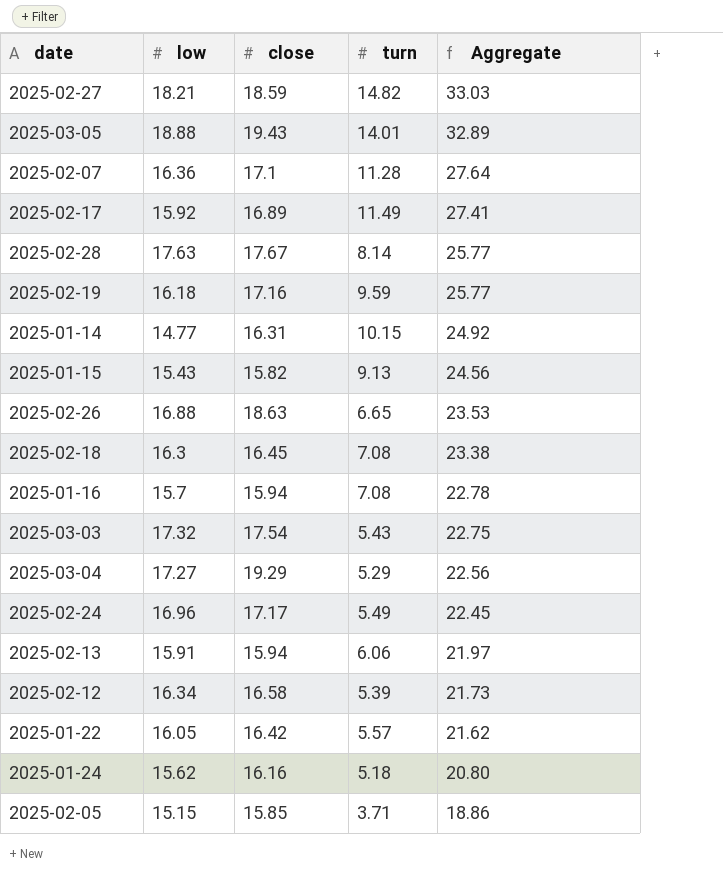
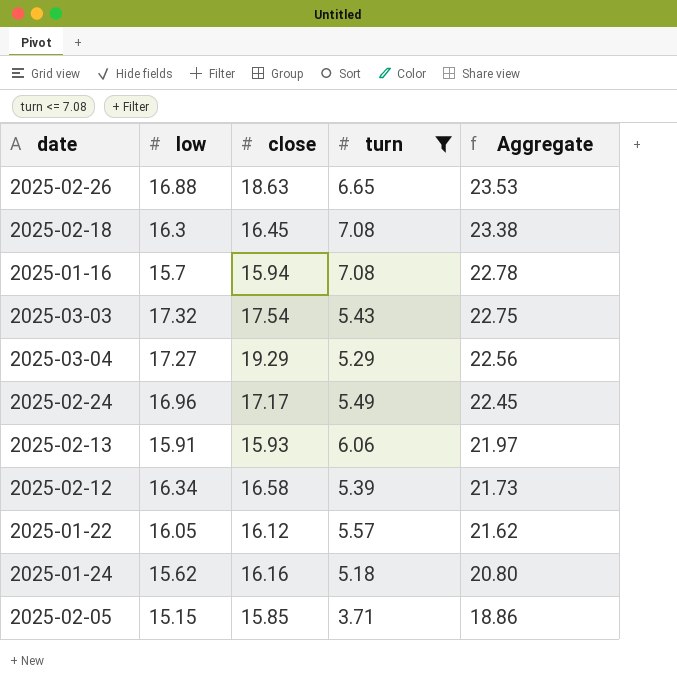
filter: none -> turn <= 7.08
2025-02-13 | close: 15.94 -> 15.93
2025-01-22 | close: 16.42 -> 16.12

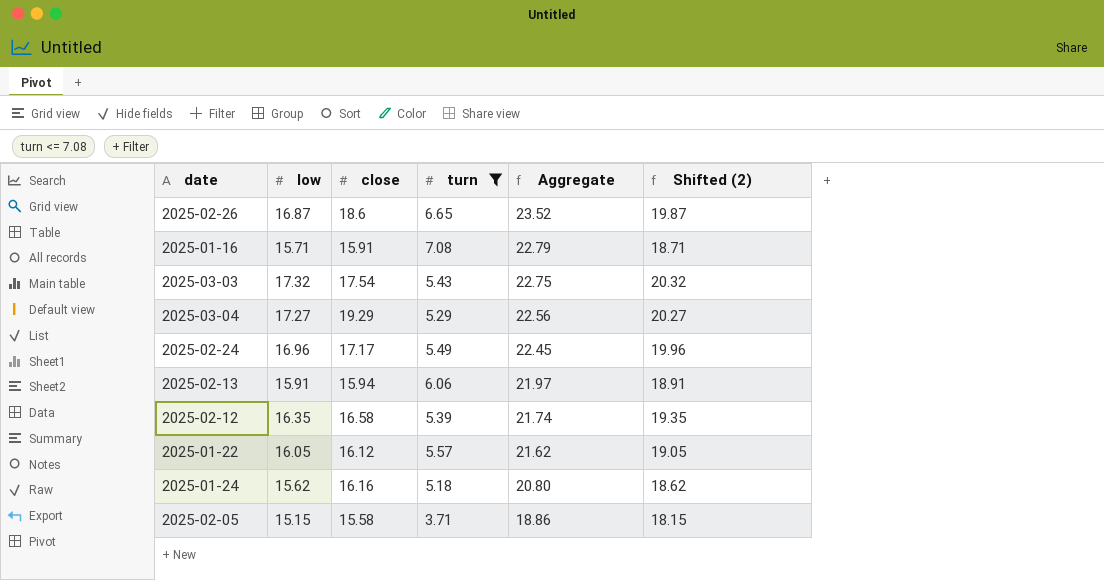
column Shifted (2) | formula: none -> [low] + 3
row 2025-02-18: 16.3 | 16.45 | 7.08 | 23.38 -> none
2025-02-26 | low: 16.88 -> 16.87
2025-02-26 | close: 18.63 -> 18.6
2025-02-26 | Aggregate: 23.53 -> 23.52
2025-01-16 | low: 15.7 -> 15.71
2025-01-16 | close: 15.94 -> 15.91
2025-01-16 | Aggregate: 22.78 -> 22.79
2025-02-13 | close: 15.93 -> 15.94
2025-02-12 | low: 16.34 -> 16.35
2025-02-12 | Aggregate: 21.73 -> 21.74
2025-02-05 | close: 15.85 -> 15.58

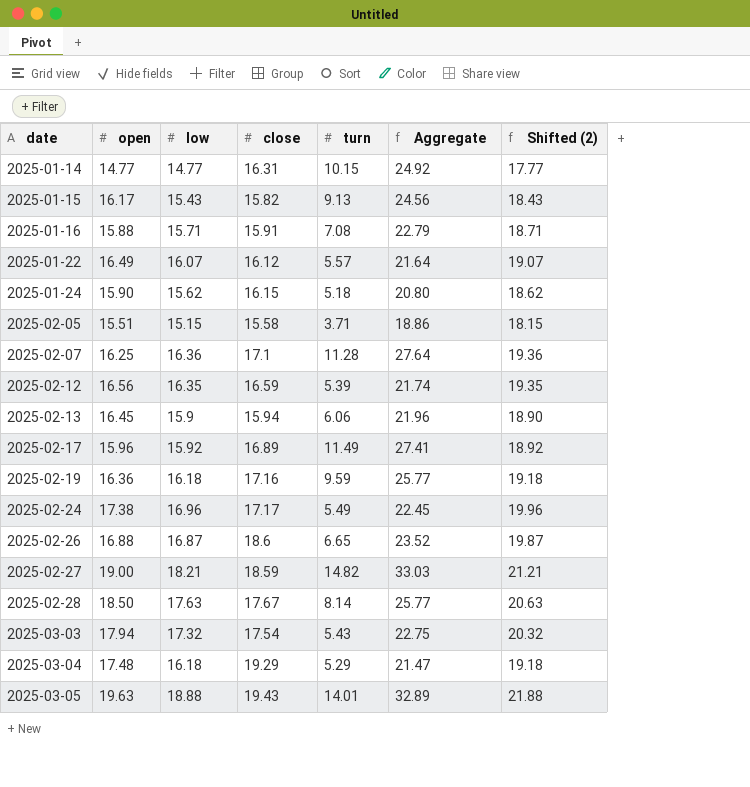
filter: turn <= 7.08 -> none
row order: Aggregate descending -> date ascending
column open | position: none -> 2
2025-01-22 | low: 16.05 -> 16.07
2025-01-22 | Aggregate: 21.62 -> 21.64
2025-01-22 | Shifted (2): 19.05 -> 19.07
2025-01-24 | close: 16.16 -> 16.15
2025-02-12 | close: 16.58 -> 16.59
2025-02-13 | low: 15.91 -> 15.9
2025-02-13 | Aggregate: 21.97 -> 21.96
2025-02-13 | Shifted (2): 18.91 -> 18.90
2025-03-04 | low: 17.27 -> 16.18
2025-03-04 | Aggregate: 22.56 -> 21.47
2025-03-04 | Shifted (2): 20.27 -> 19.18

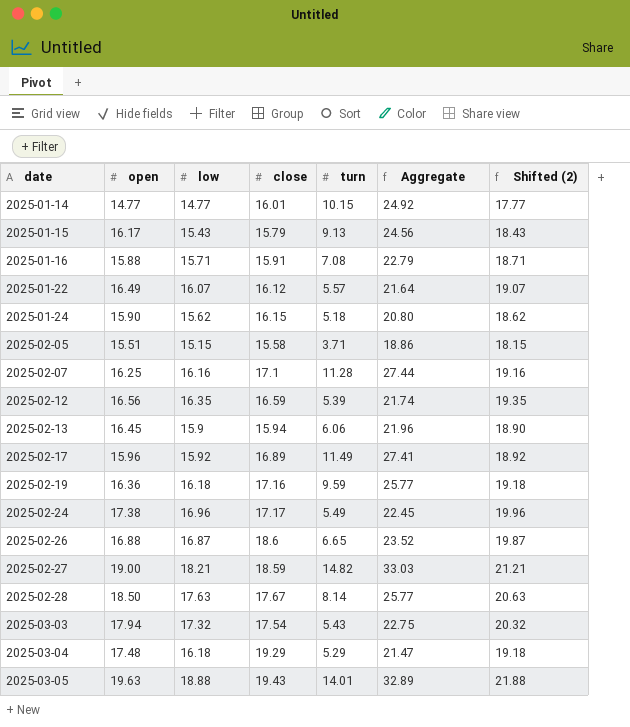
2025-01-14 | close: 16.31 -> 16.01
2025-01-15 | close: 15.82 -> 15.79
2025-02-07 | low: 16.36 -> 16.16
2025-02-07 | Aggregate: 27.64 -> 27.44
2025-02-07 | Shifted (2): 19.36 -> 19.16

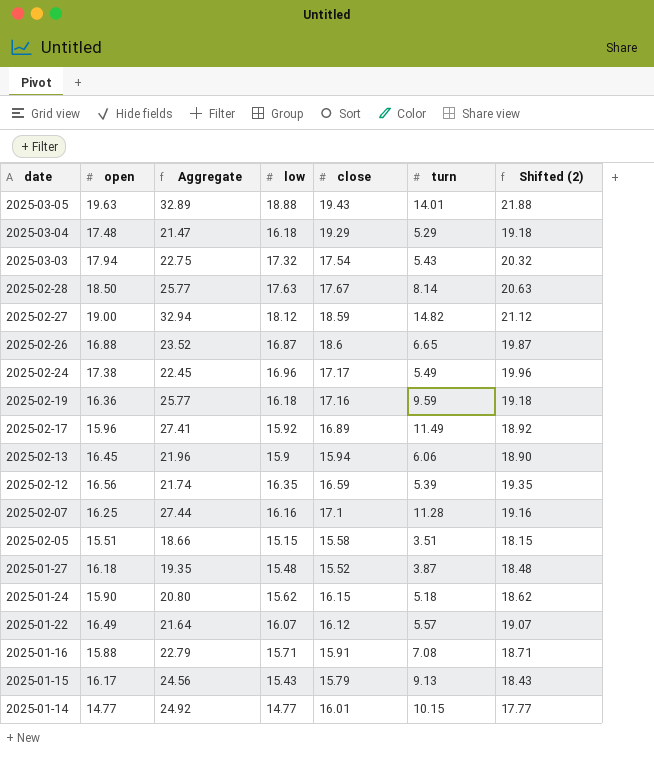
row order: date ascending -> date descending
column Aggregate | position: 6 -> 3
2025-02-27 | Aggregate: 33.03 -> 32.94
2025-02-27 | low: 18.21 -> 18.12
2025-02-27 | Shifted (2): 21.21 -> 21.12
2025-02-05 | Aggregate: 18.86 -> 18.66
2025-02-05 | turn: 3.71 -> 3.51
row 2025-01-27: none -> 16.18 | 19.35 | 15.48 | 15.52 | 3.87 | 18.48

